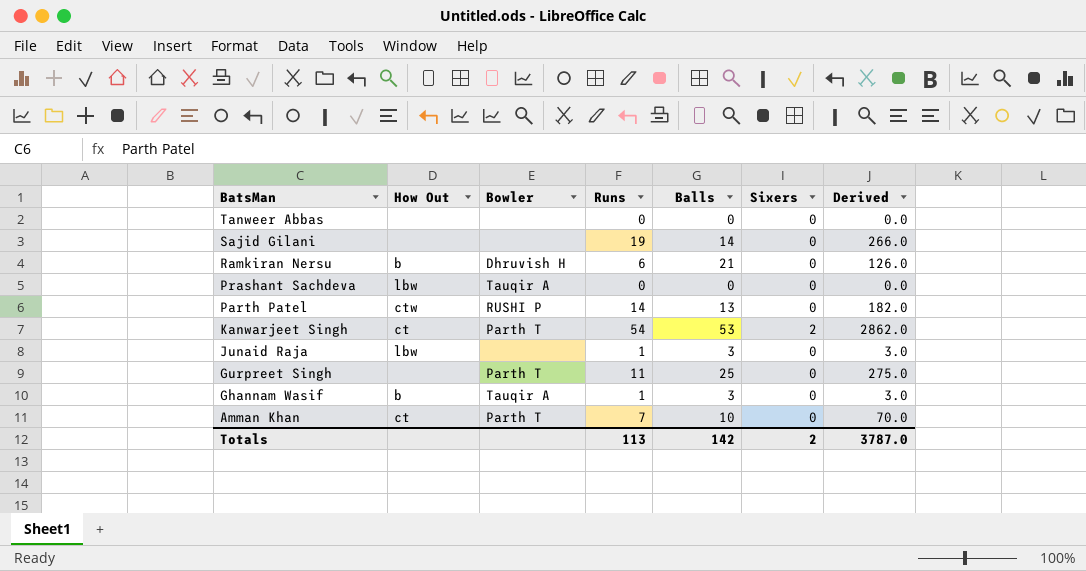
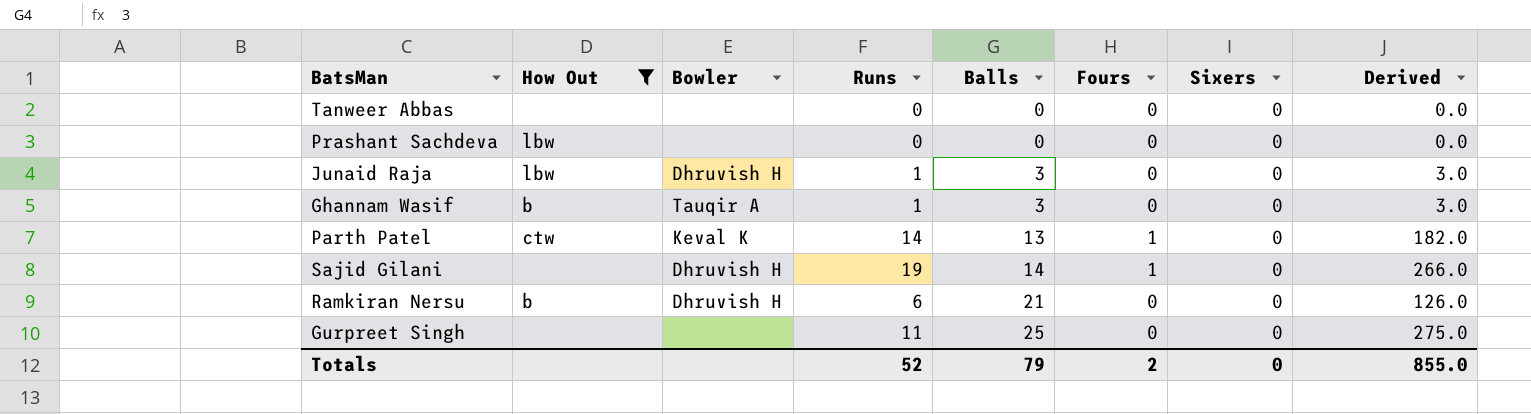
filter: none -> How Out != ct
row order: BatsMan descending -> Balls ascending
column Fours | position: none -> 6
Prashant Sachdeva | Bowler: Tauqir A -> none
Junaid Raja | Bowler: none -> Dhruvish H
Parth Patel | Bowler: RUSHI P -> Keval K
Sajid Gilani | Bowler: none -> Dhruvish H
Gurpreet Singh | Bowler: Parth T -> none
Totals | Runs: 113 -> 52
Totals | Balls: 142 -> 79
Totals | Sixers: 2 -> 0
Totals | Derived: 3787.0 -> 855.0

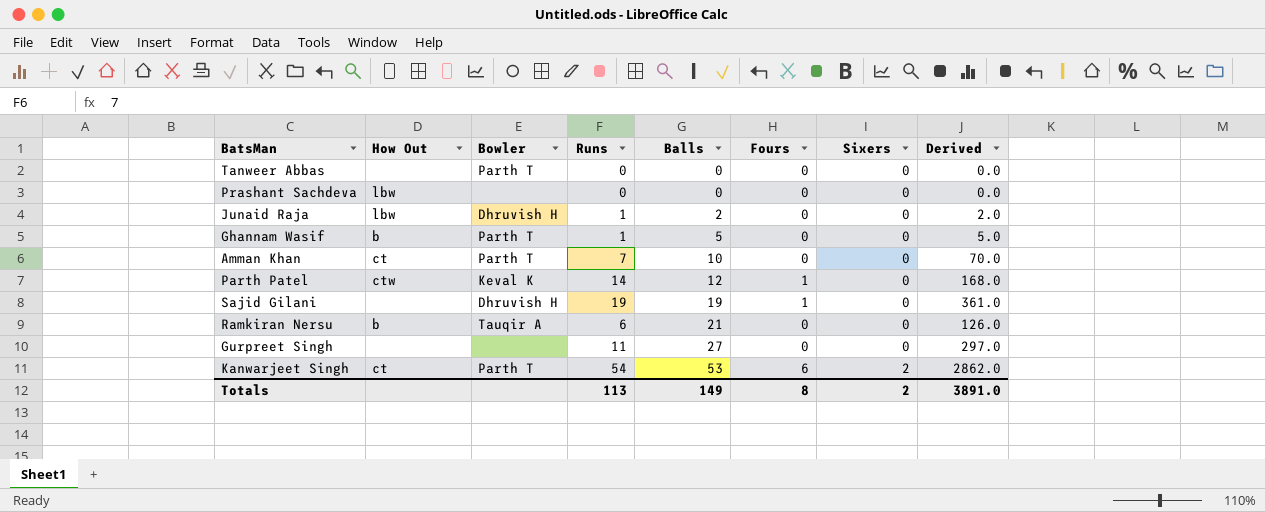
filter: How Out != ct -> none
Tanweer Abbas | Bowler: none -> Parth T
Junaid Raja | Balls: 3 -> 2
Junaid Raja | Derived: 3.0 -> 2.0
Ghannam Wasif | Bowler: Tauqir A -> Parth T
Ghannam Wasif | Balls: 3 -> 5
Ghannam Wasif | Derived: 3.0 -> 5.0
Parth Patel | Balls: 13 -> 12
Parth Patel | Derived: 182.0 -> 168.0
Sajid Gilani | Balls: 14 -> 19
Sajid Gilani | Derived: 266.0 -> 361.0
Ramkiran Nersu | Bowler: Dhruvish H -> Tauqir A
Gurpreet Singh | Balls: 25 -> 27
Gurpreet Singh | Derived: 275.0 -> 297.0
Totals | Runs: 52 -> 113
Totals | Balls: 79 -> 149
Totals | Fours: 2 -> 8
Totals | Sixers: 0 -> 2
Totals | Derived: 855.0 -> 3891.0

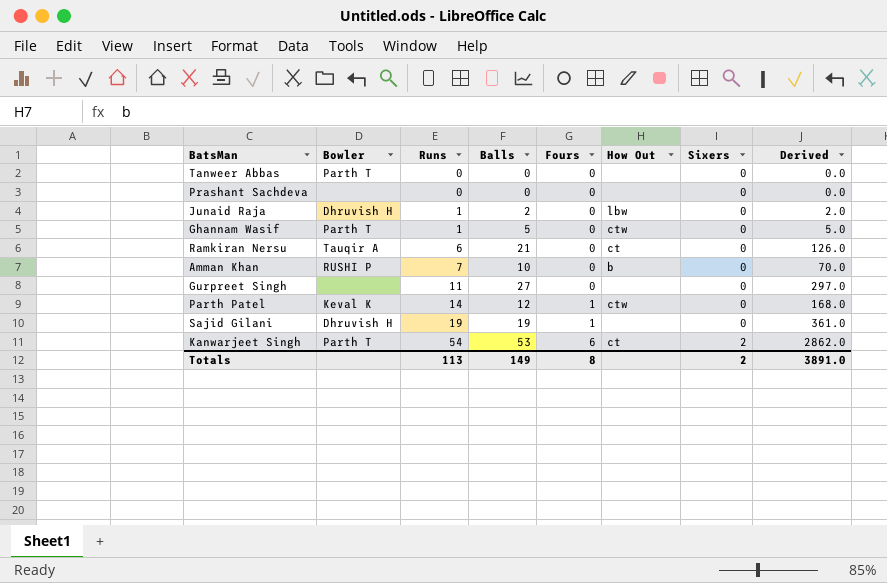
row order: Balls ascending -> Runs ascending
column How Out | position: 2 -> 6
Prashant Sachdeva | How Out: lbw -> none
Ghannam Wasif | How Out: b -> ctw
Ramkiran Nersu | How Out: b -> ct
Amman Khan | Bowler: Parth T -> RUSHI P
Amman Khan | How Out: ct -> b

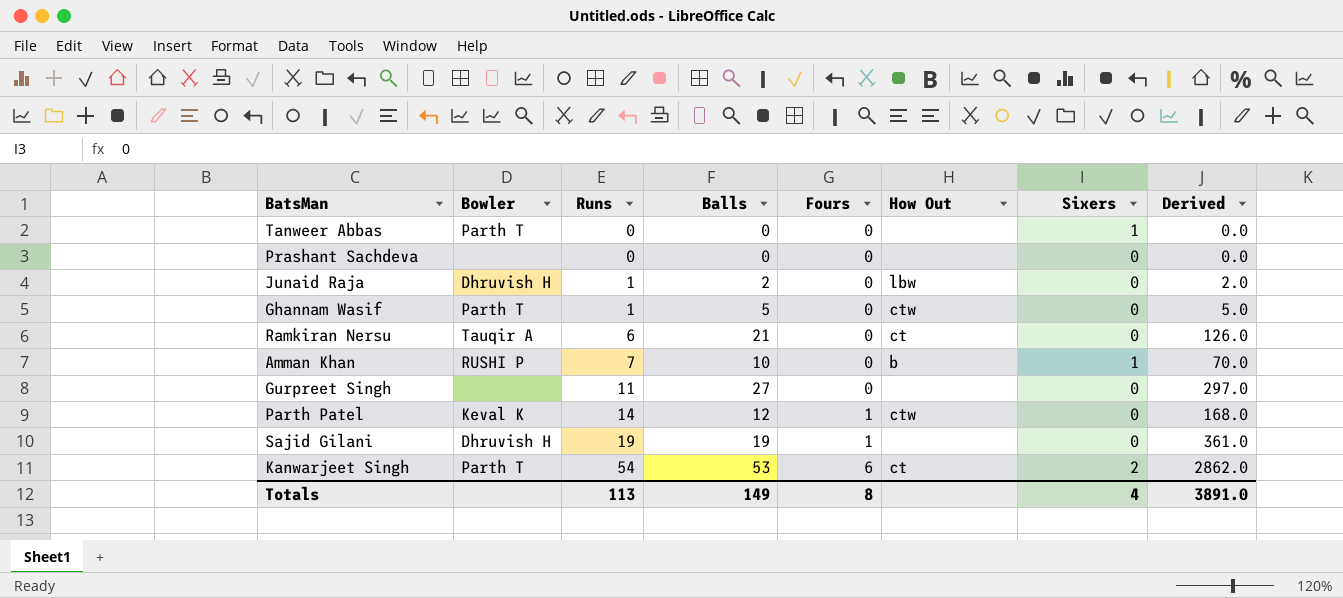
Tanweer Abbas | Sixers: 0 -> 1
Amman Khan | Sixers: 0 -> 1
Totals | Sixers: 2 -> 4

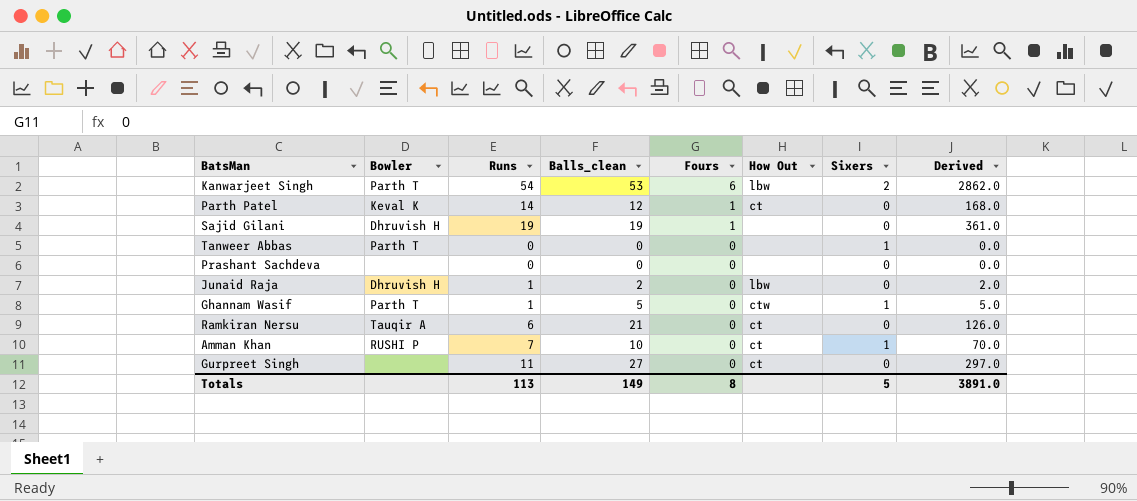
row order: Runs ascending -> Fours descending
column name: Balls -> Balls_clean
Kanwarjeet Singh | How Out: ct -> lbw
Parth Patel | How Out: ctw -> ct
Ghannam Wasif | Sixers: 0 -> 1
Amman Khan | How Out: b -> ct
Gurpreet Singh | How Out: none -> ct
Totals | Sixers: 4 -> 5

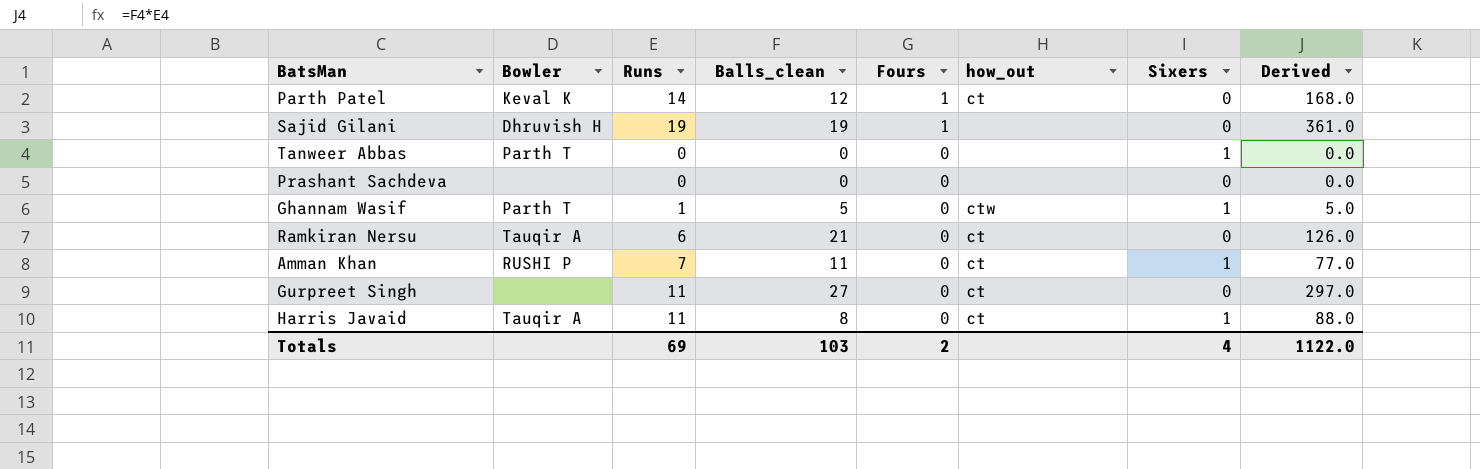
column name: How Out -> how_out
row Kanwarjeet Singh: Parth T | 54 | 53 | 6 | lbw | 2 | 2862.0 -> none
row Junaid Raja: Dhruvish H | 1 | 2 | 0 | lbw | 0 | 2.0 -> none
Amman Khan | Balls_clean: 10 -> 11
Amman Khan | Derived: 70.0 -> 77.0
row Harris Javaid: none -> Tauqir A | 11 | 8 | 0 | ct | 1 | 88.0
Totals | Runs: 113 -> 69
Totals | Balls_clean: 149 -> 103
Totals | Fours: 8 -> 2
Totals | Sixers: 5 -> 4
Totals | Derived: 3891.0 -> 1122.0

